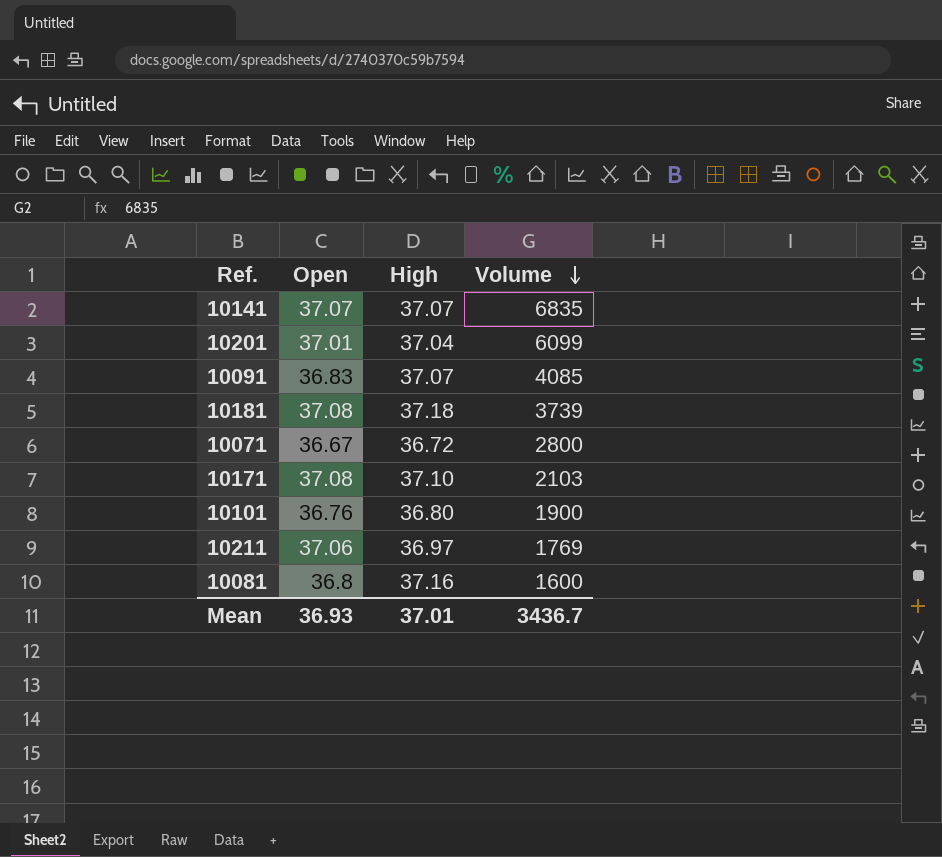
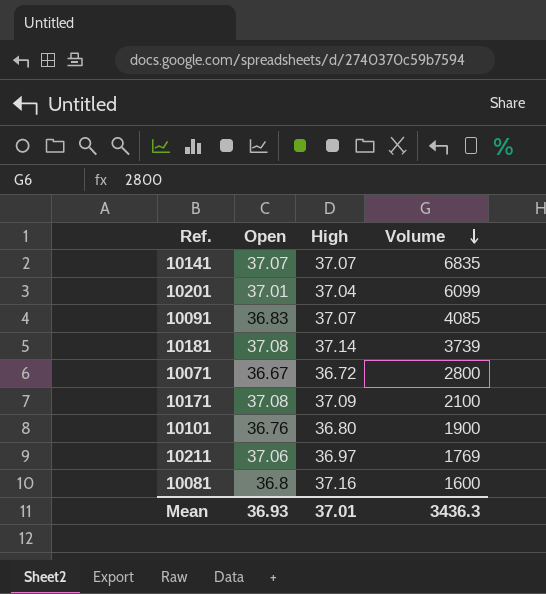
10181 | High: 37.18 -> 37.14
10171 | High: 37.10 -> 37.09
10171 | Volume: 2103 -> 2100
Mean | Volume: 3436.7 -> 3436.3

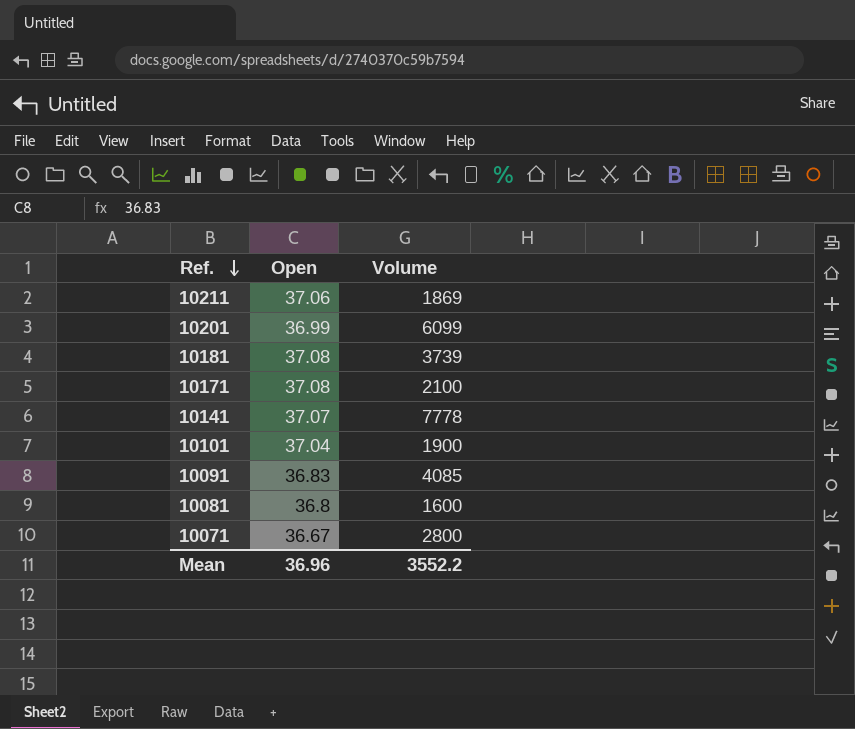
row order: Volume descending -> Ref. descending
column High | position: 3 -> none
10211 | Volume: 1769 -> 1869
10201 | Open: 37.01 -> 36.99
10141 | Volume: 6835 -> 7778
10101 | Open: 36.76 -> 37.04
Mean | Open: 36.93 -> 36.96
Mean | Volume: 3436.3 -> 3552.2

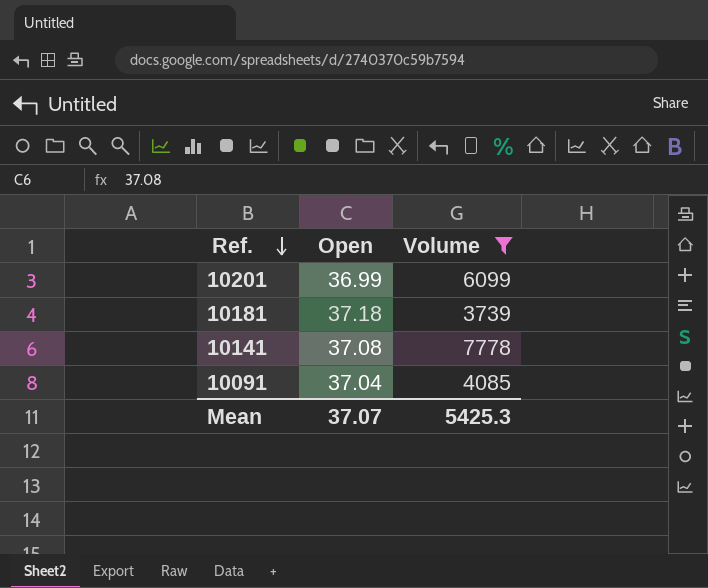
filter: none -> Volume >= 3739
10181 | Open: 37.08 -> 37.18
10141 | Open: 37.07 -> 37.08
10091 | Open: 36.83 -> 37.04
Mean | Open: 36.96 -> 37.07
Mean | Volume: 3552.2 -> 5425.3

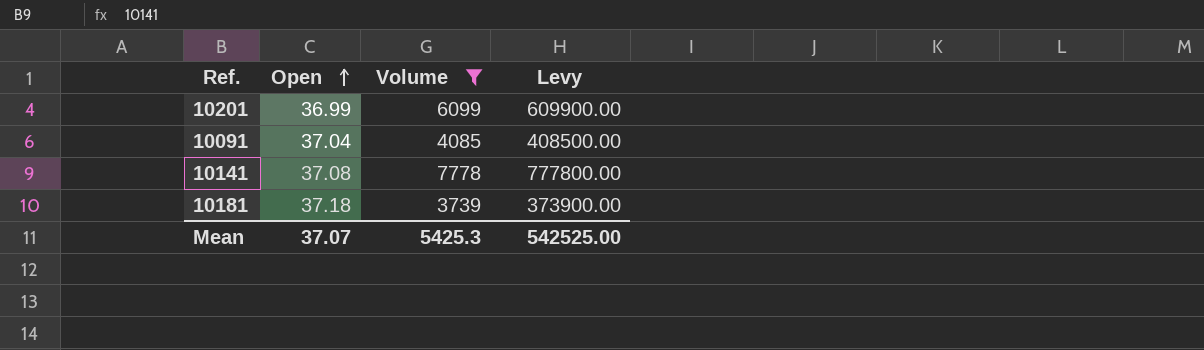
row order: Ref. descending -> Open ascending
column Levy | formula: none -> [Volume] * 100

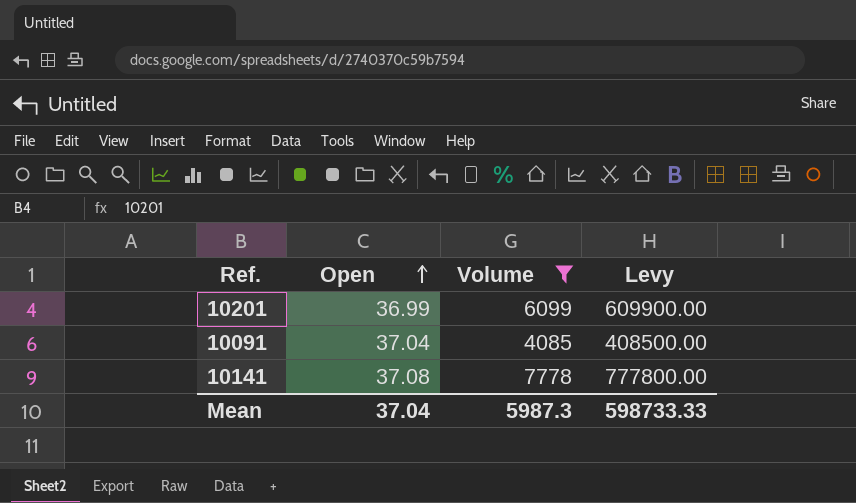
row 10181: 37.18 | 3739 | 373900.00 -> none
Mean | Open: 37.07 -> 37.04
Mean | Volume: 5425.3 -> 5987.3
Mean | Levy: 542525.00 -> 598733.33

